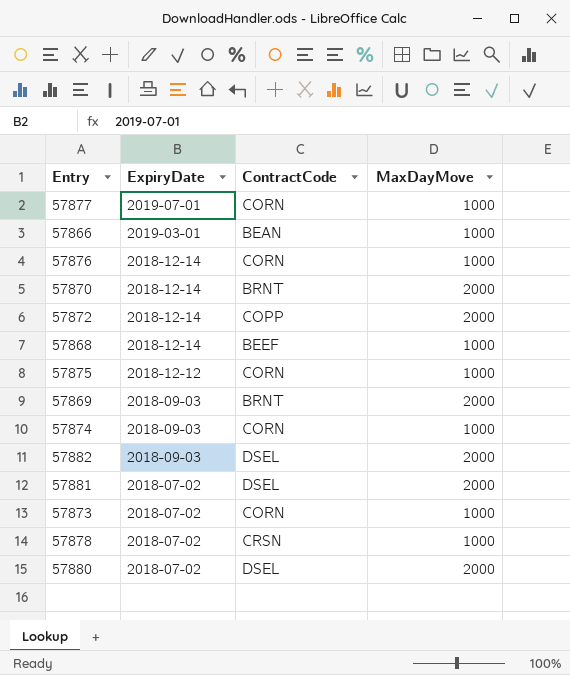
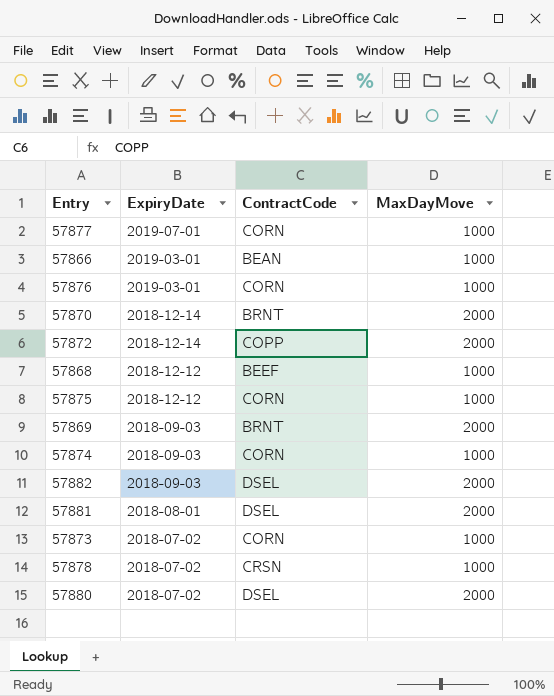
57876 | ExpiryDate: 2018-12-14 -> 2019-03-01
57868 | ExpiryDate: 2018-12-14 -> 2018-12-12
57881 | ExpiryDate: 2018-07-02 -> 2018-08-01

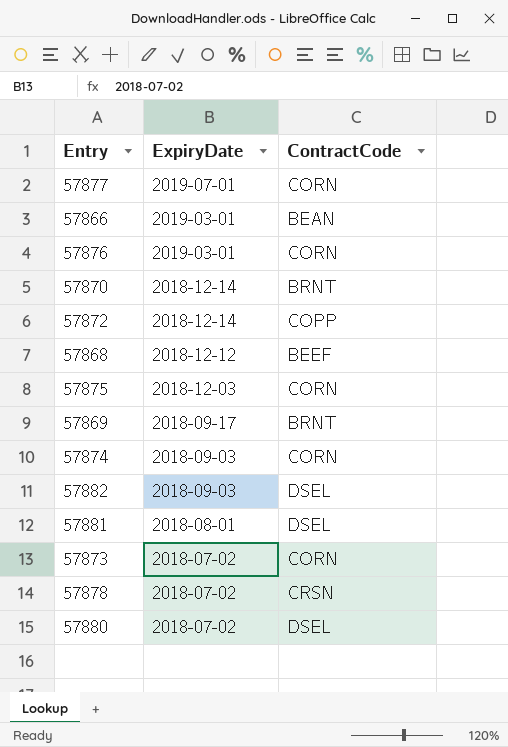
column MaxDayMove | position: 4 -> none
57875 | ExpiryDate: 2018-12-12 -> 2018-12-03
57869 | ExpiryDate: 2018-09-03 -> 2018-09-17

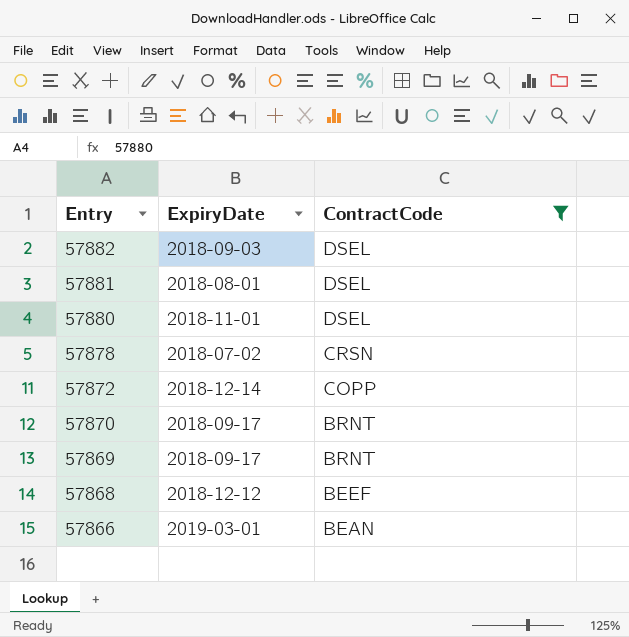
filter: none -> ContractCode != CORN
row order: ExpiryDate descending -> Entry descending
57880 | ExpiryDate: 2018-07-02 -> 2018-11-01
57870 | ExpiryDate: 2018-12-14 -> 2018-09-17

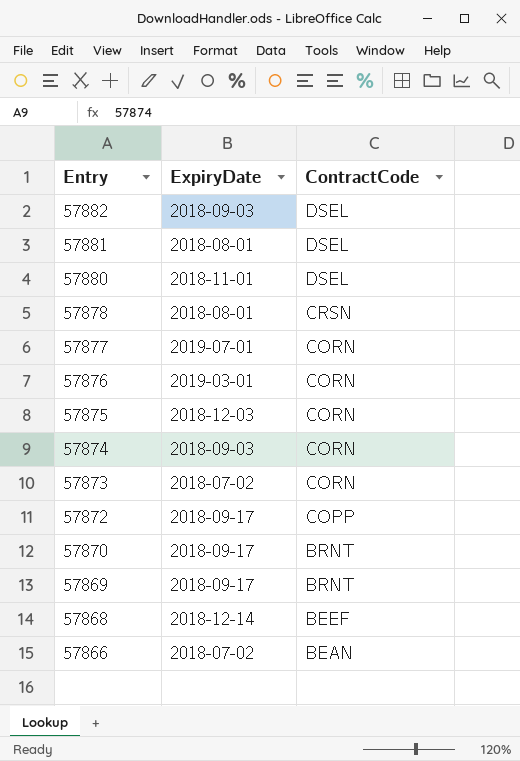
filter: ContractCode != CORN -> none
57878 | ExpiryDate: 2018-07-02 -> 2018-08-01
57872 | ExpiryDate: 2018-12-14 -> 2018-09-17
57868 | ExpiryDate: 2018-12-12 -> 2018-12-14
57866 | ExpiryDate: 2019-03-01 -> 2018-07-02

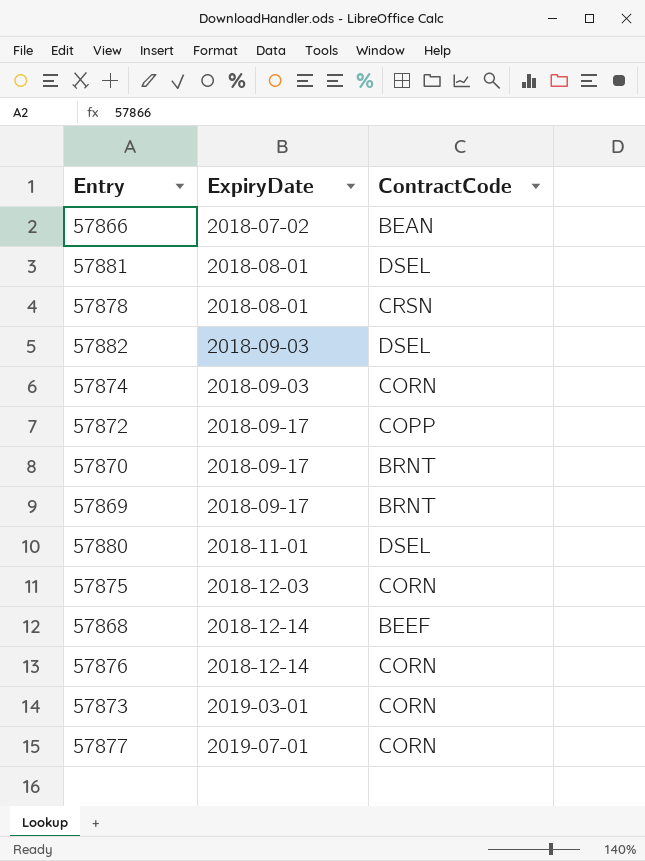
row order: Entry descending -> ExpiryDate ascending
57876 | ExpiryDate: 2019-03-01 -> 2018-12-14
57873 | ExpiryDate: 2018-07-02 -> 2019-03-01

